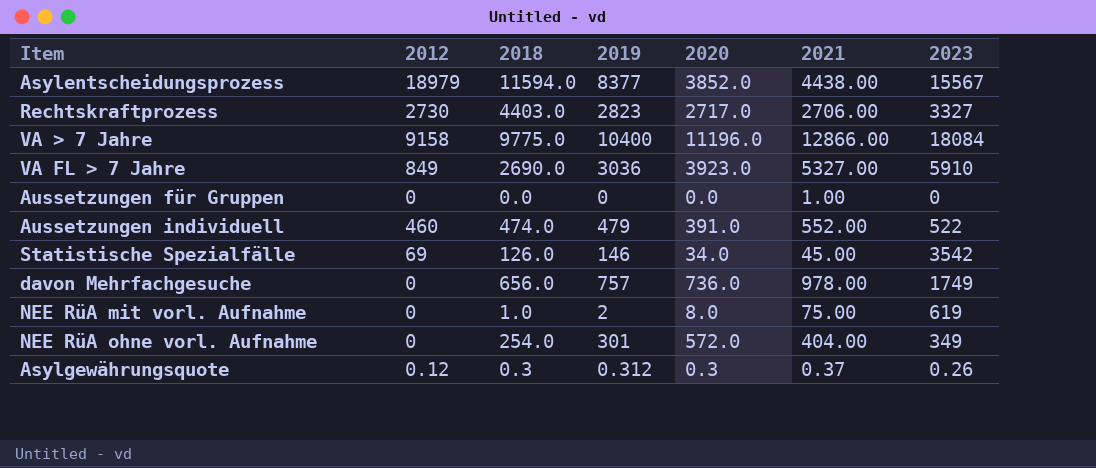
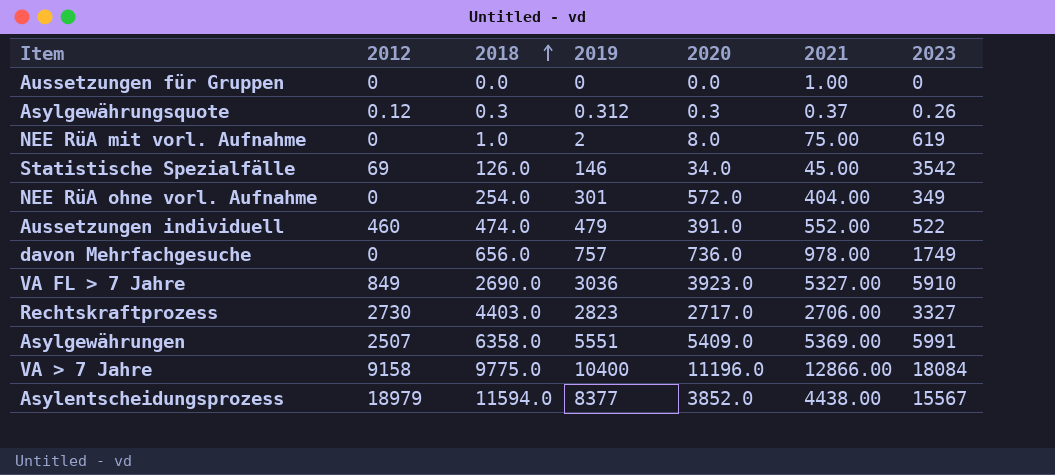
row order: none -> 2018 ascending
row Asylgewährungen: none -> 2507 | 6358.0 | 5551 | 5409.0 | 5369.00 | 5991

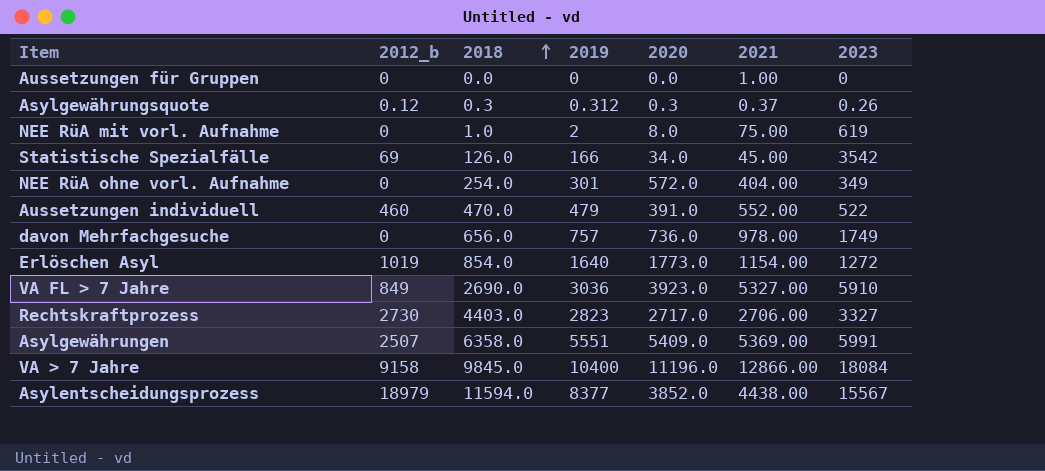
column name: 2012 -> 2012_b
Statistische Spezialfälle | 2019: 146 -> 166
Aussetzungen individuell | 2018: 474.0 -> 470.0
row Erlöschen Asyl: none -> 1019 | 854.0 | 1640 | 1773.0 | 1154.00 | 1272
VA > 7 Jahre | 2018: 9775.0 -> 9845.0

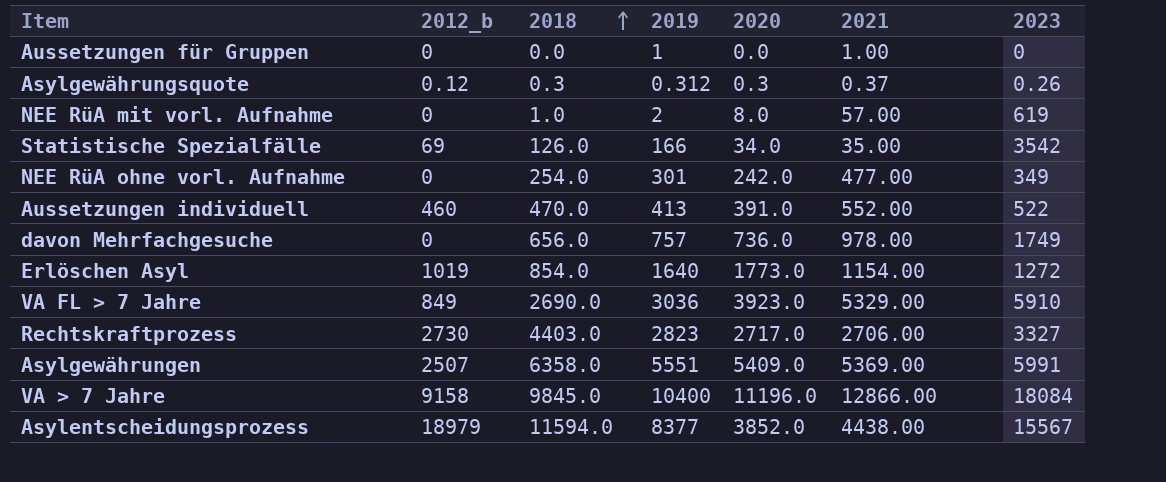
Aussetzungen für Gruppen | 2019: 0 -> 1
NEE RüA mit vorl. Aufnahme | 2021: 75.00 -> 57.00
Statistische Spezialfälle | 2021: 45.00 -> 35.00
NEE RüA ohne vorl. Aufnahme | 2020: 572.0 -> 242.0
NEE RüA ohne vorl. Aufnahme | 2021: 404.00 -> 477.00
Aussetzungen individuell | 2019: 479 -> 413
VA FL > 7 Jahre | 2021: 5327.00 -> 5329.00

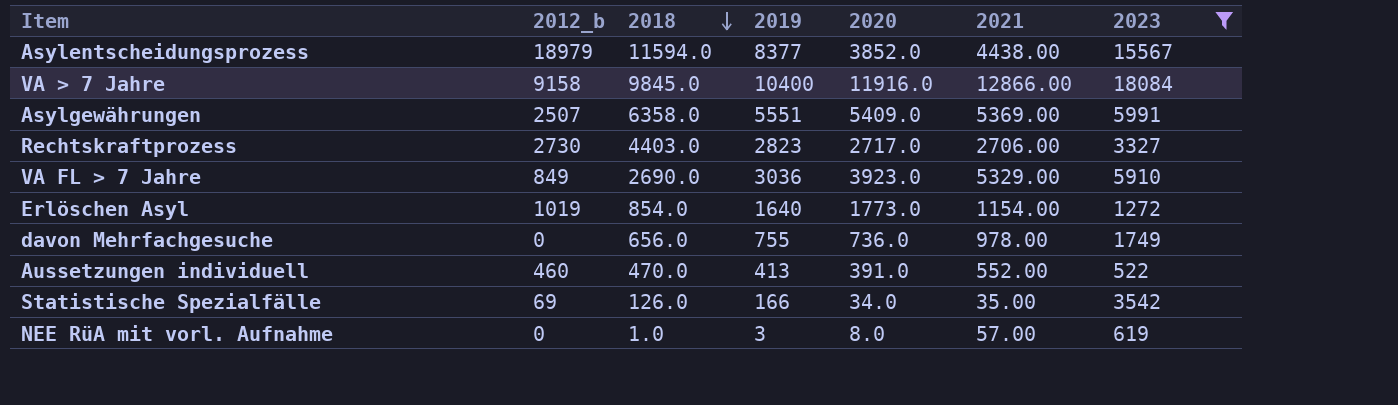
filter: none -> 2023 >= 522
row order: 2018 ascending -> 2018 descending
VA > 7 Jahre | 2020: 11196.0 -> 11916.0
davon Mehrfachgesuche | 2019: 757 -> 755
NEE RüA mit vorl. Aufnahme | 2019: 2 -> 3

